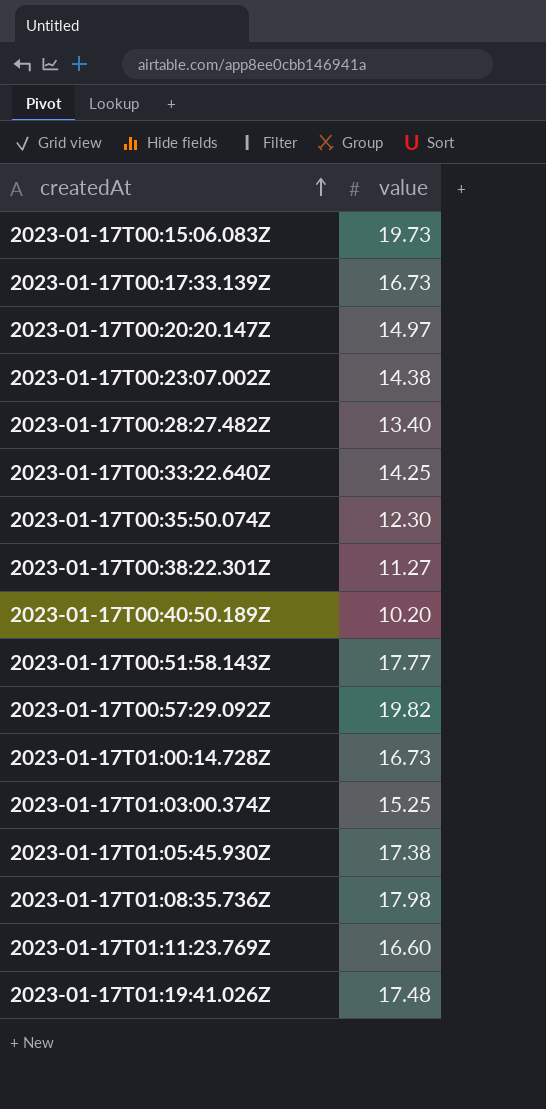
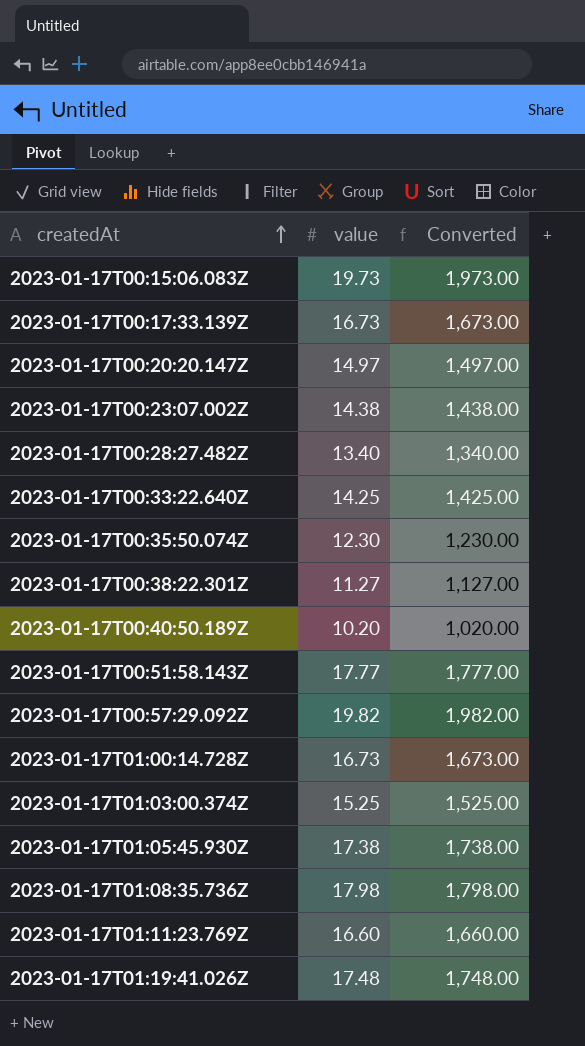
column Converted | formula: none -> [value] * 100

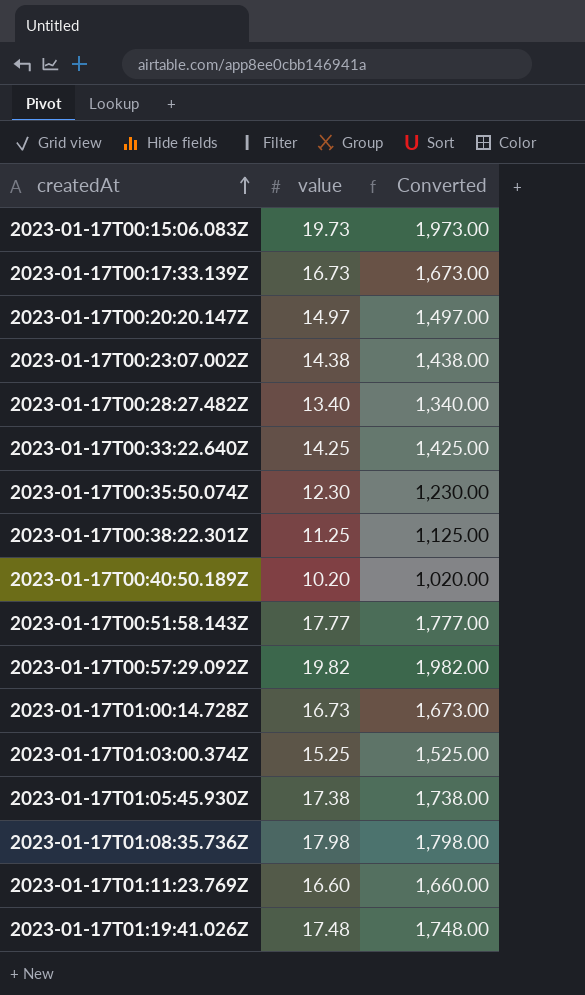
2023-01-17T00:38:22.301Z | value: 11.27 -> 11.25
2023-01-17T00:38:22.301Z | Converted: 1,127.00 -> 1,125.00

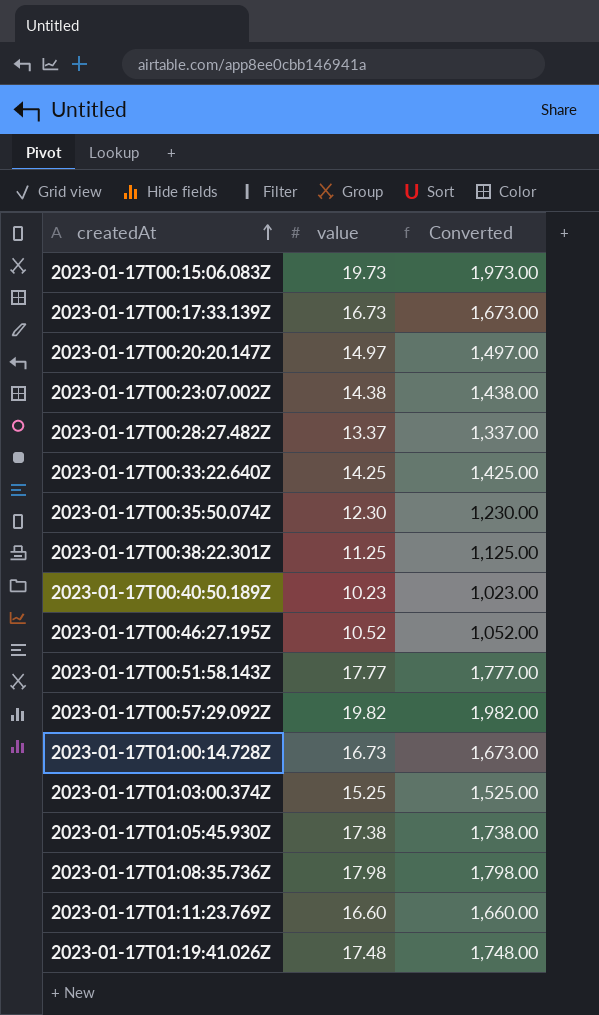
2023-01-17T00:28:27.482Z | value: 13.40 -> 13.37
2023-01-17T00:28:27.482Z | Converted: 1,340.00 -> 1,337.00
2023-01-17T00:40:50.189Z | value: 10.20 -> 10.23
2023-01-17T00:40:50.189Z | Converted: 1,020.00 -> 1,023.00
row 2023-01-17T00:46:27.195Z: none -> 10.52 | 1,052.00

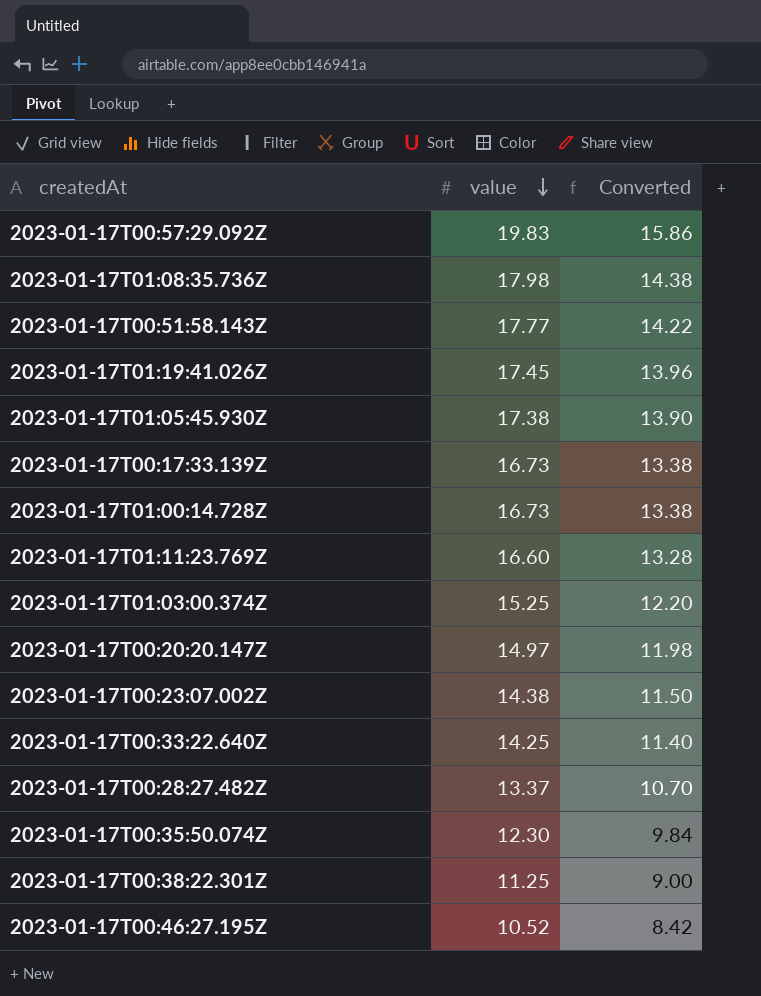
row order: createdAt ascending -> value descending
column Converted | formula: [value] * 100 -> [value] * 0.8
row 2023-01-17T00:15:06.083Z: 19.73 | 1,973.00 -> none
row 2023-01-17T00:40:50.189Z: 10.23 | 1,023.00 -> none
2023-01-17T00:57:29.092Z | value: 19.82 -> 19.83
2023-01-17T01:19:41.026Z | value: 17.48 -> 17.45

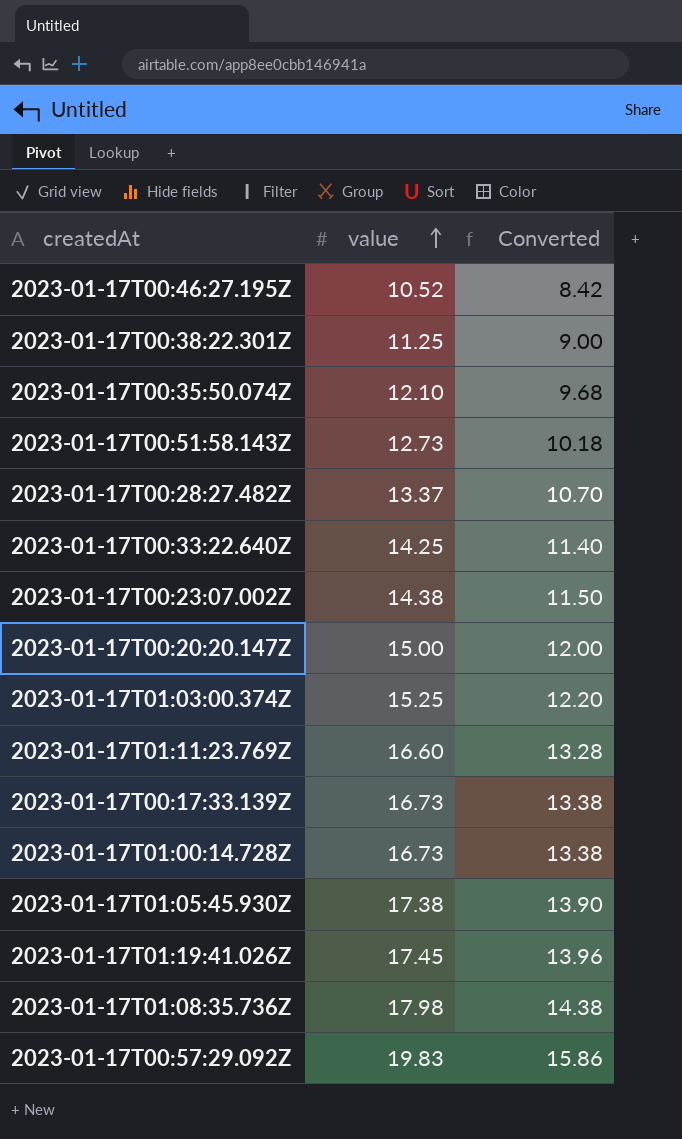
row order: value descending -> value ascending
2023-01-17T00:35:50.074Z | value: 12.30 -> 12.10
2023-01-17T00:35:50.074Z | Converted: 9.84 -> 9.68
2023-01-17T00:51:58.143Z | value: 17.77 -> 12.73
2023-01-17T00:51:58.143Z | Converted: 14.22 -> 10.18
2023-01-17T00:20:20.147Z | value: 14.97 -> 15.00
2023-01-17T00:20:20.147Z | Converted: 11.98 -> 12.00

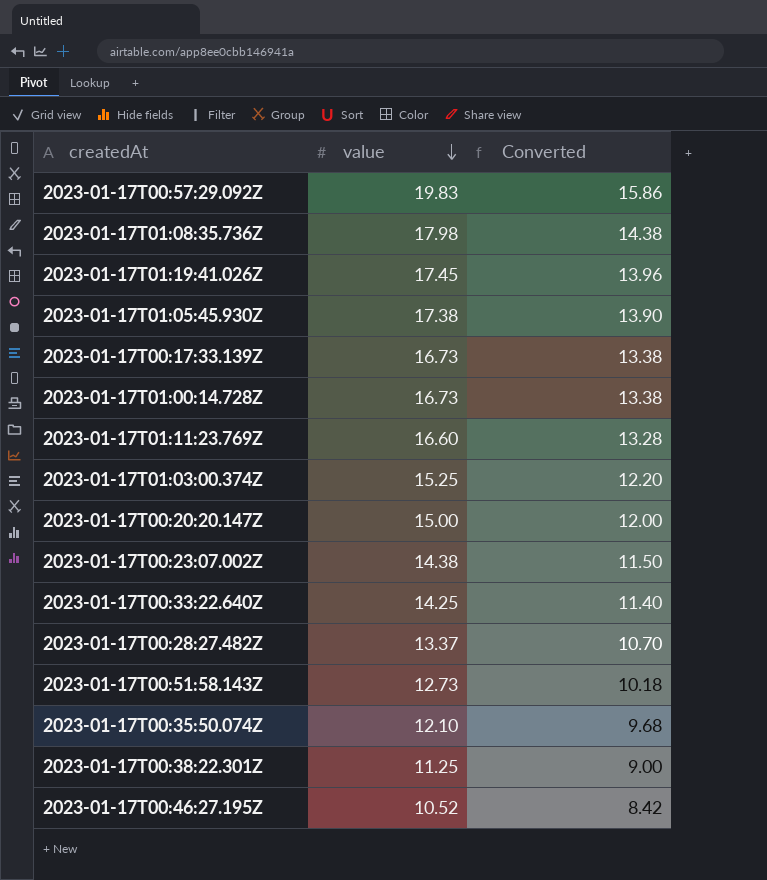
row order: value ascending -> value descending

